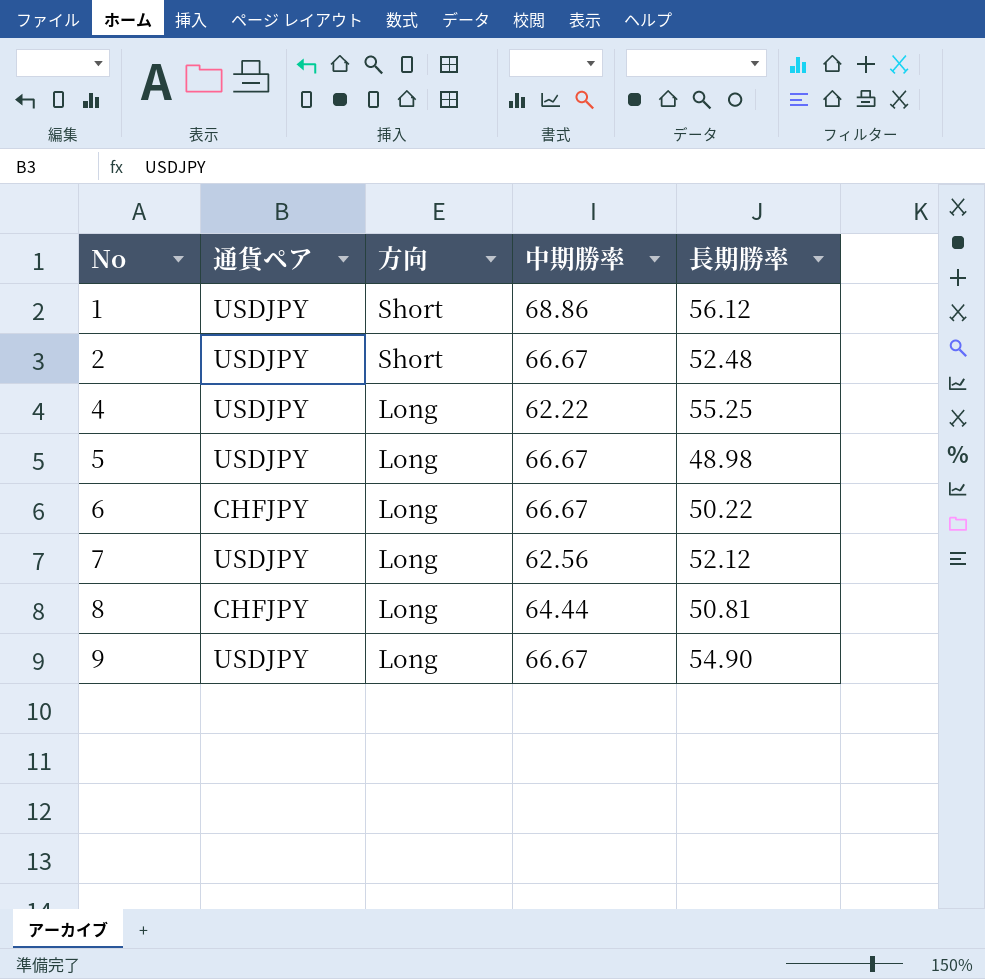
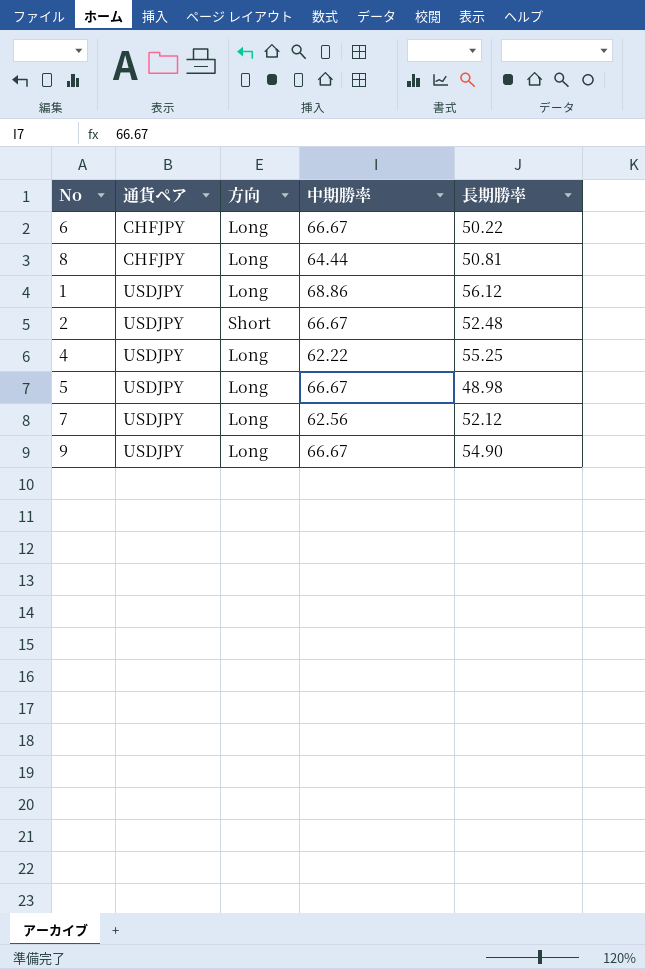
row order: No ascending -> 通貨ペア ascending
1 | 方向: Short -> Long

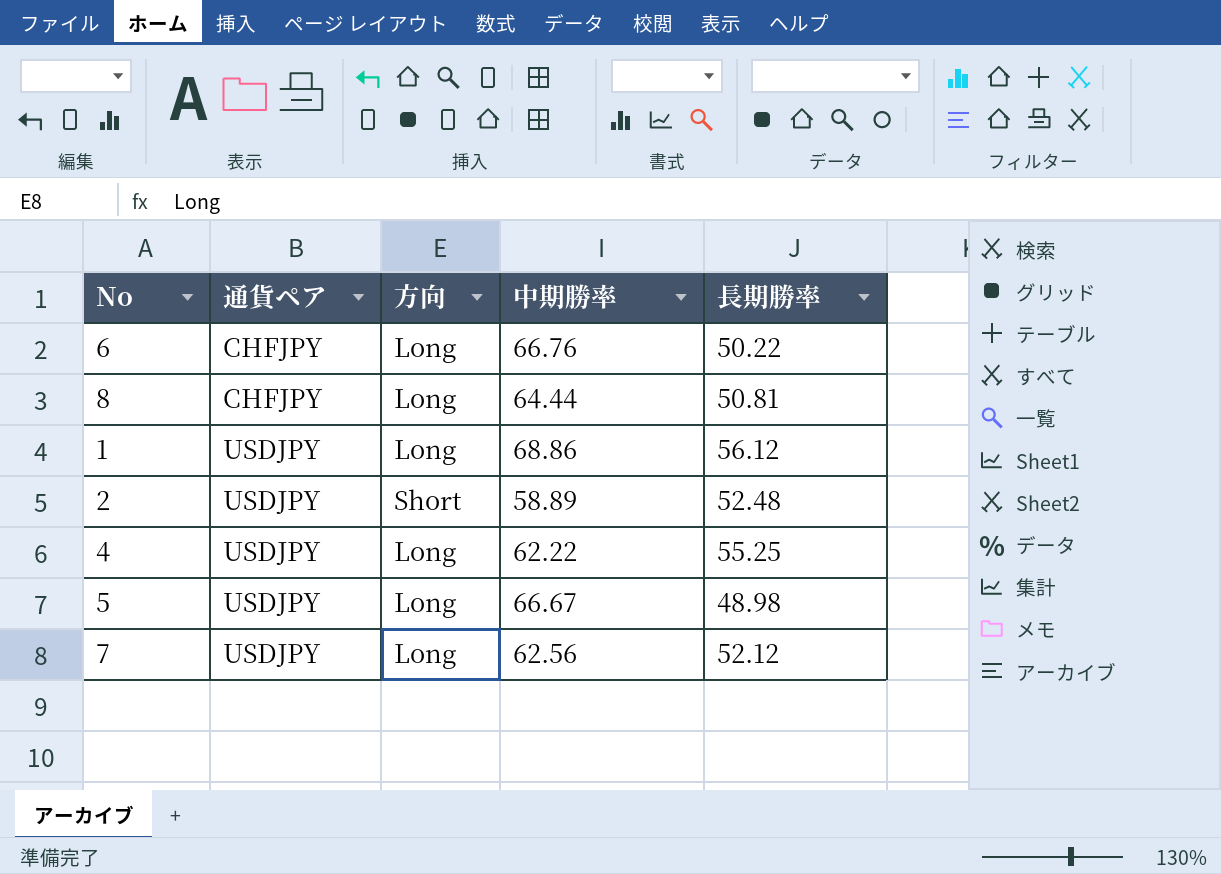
row 9: USDJPY | Long | 66.67 | 54.90 -> none
6 | 中期勝率: 66.67 -> 66.76
2 | 中期勝率: 66.67 -> 58.89

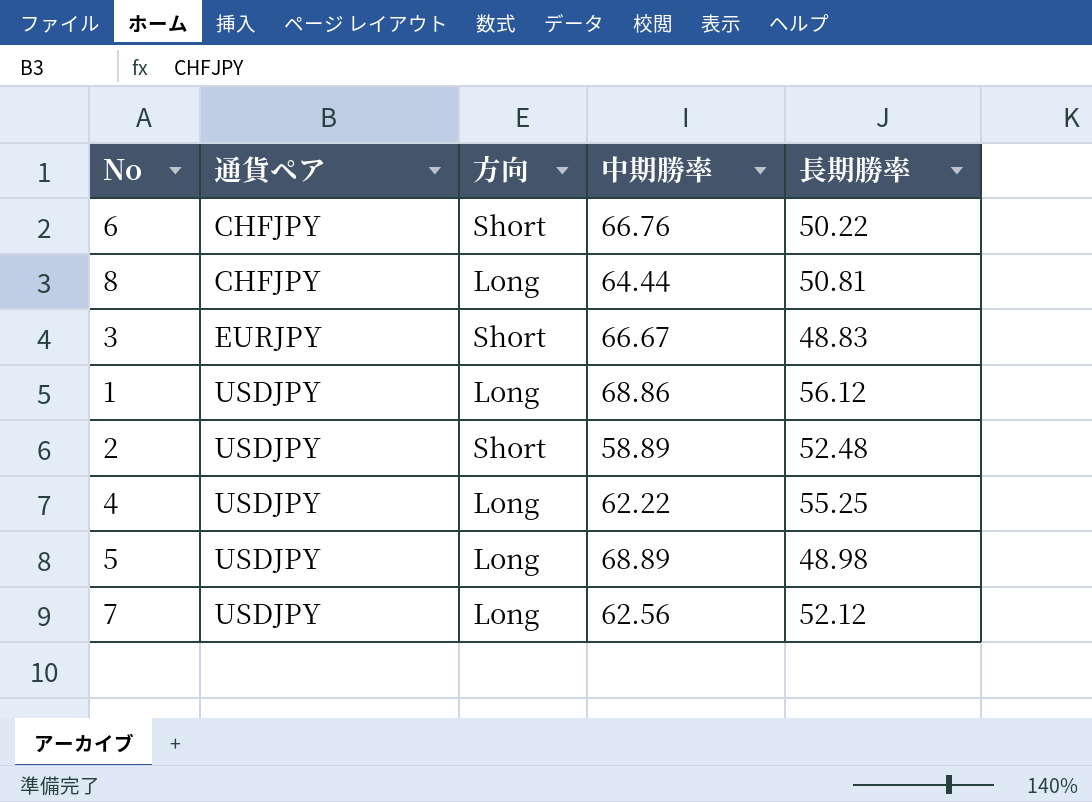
6 | 方向: Long -> Short
row 3: none -> EURJPY | Short | 66.67 | 48.83
5 | 中期勝率: 66.67 -> 68.89

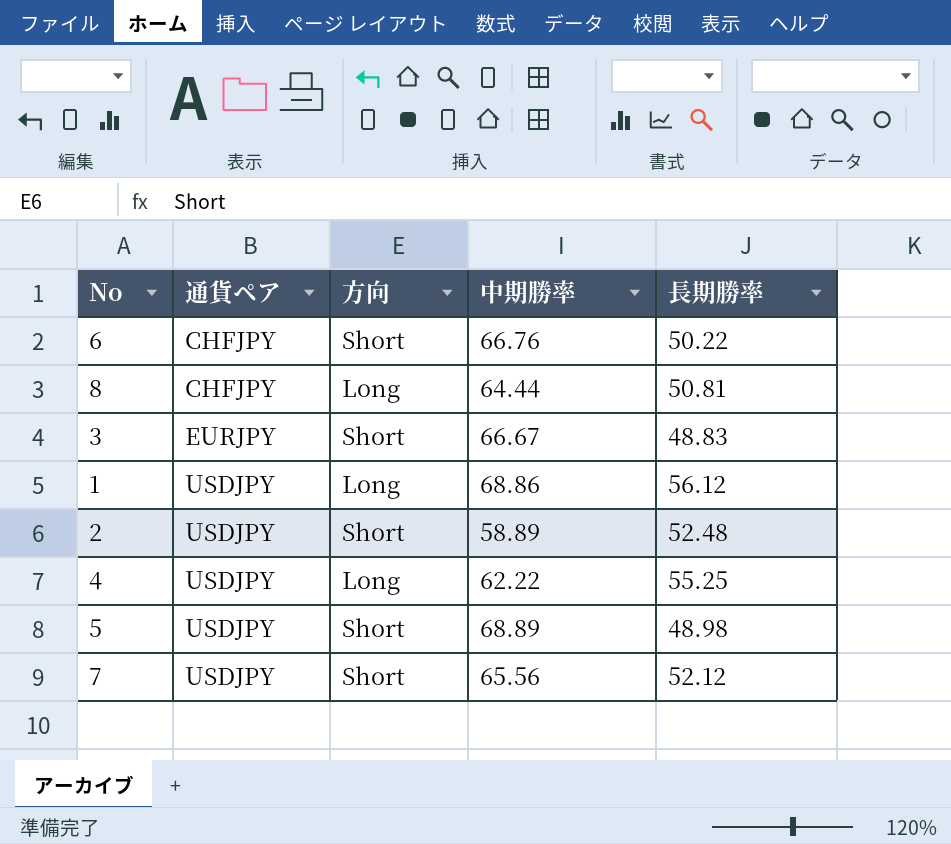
5 | 方向: Long -> Short
7 | 方向: Long -> Short
7 | 中期勝率: 62.56 -> 65.56

